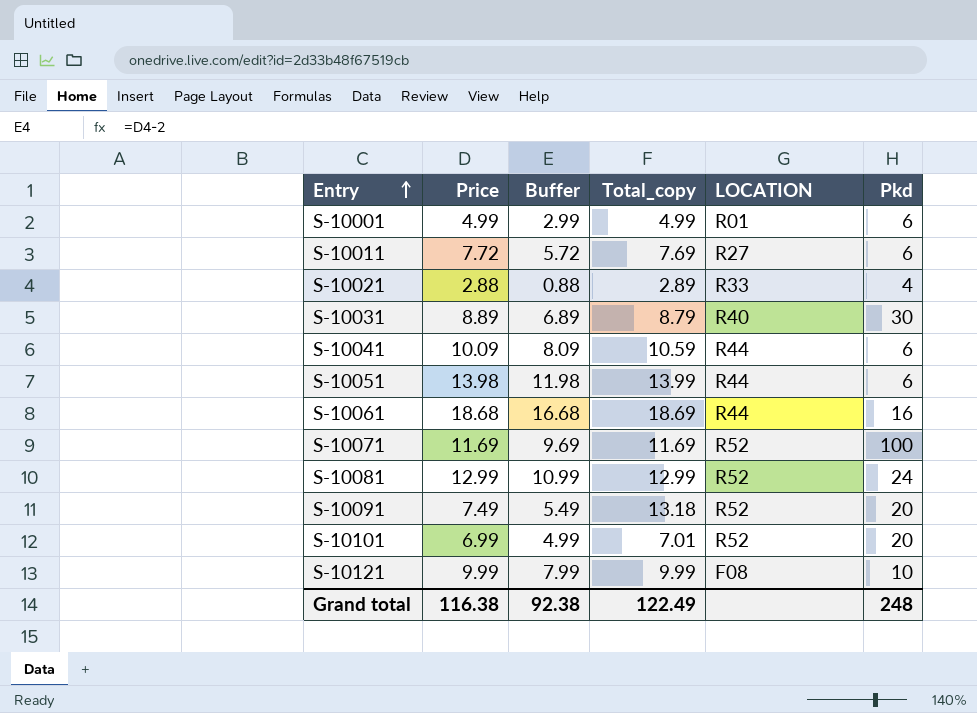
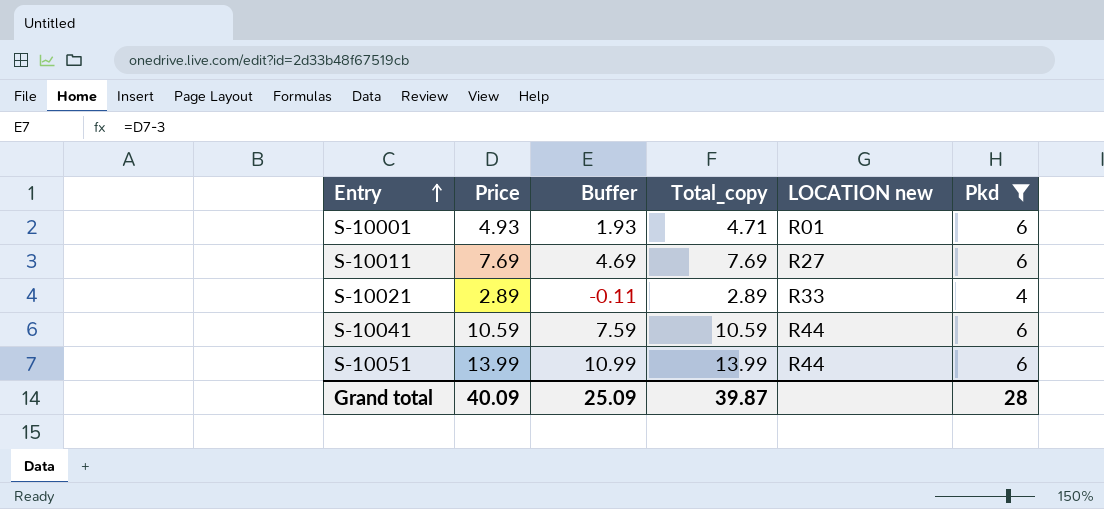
filter: none -> Pkd <= 6
column Buffer | formula: [Price] - 2 -> [Price] - 3
column name: LOCATION -> LOCATION new
S-10001 | Price: 4.99 -> 4.93
S-10001 | Total_copy: 4.99 -> 4.71
S-10011 | Price: 7.72 -> 7.69
S-10021 | Price: 2.88 -> 2.89
S-10041 | Price: 10.09 -> 10.59
S-10051 | Price: 13.98 -> 13.99
Grand total | Price: 116.38 -> 40.09
Grand total | Buffer: 92.38 -> 25.09
Grand total | Total_copy: 122.49 -> 39.87
Grand total | Pkd: 248 -> 28

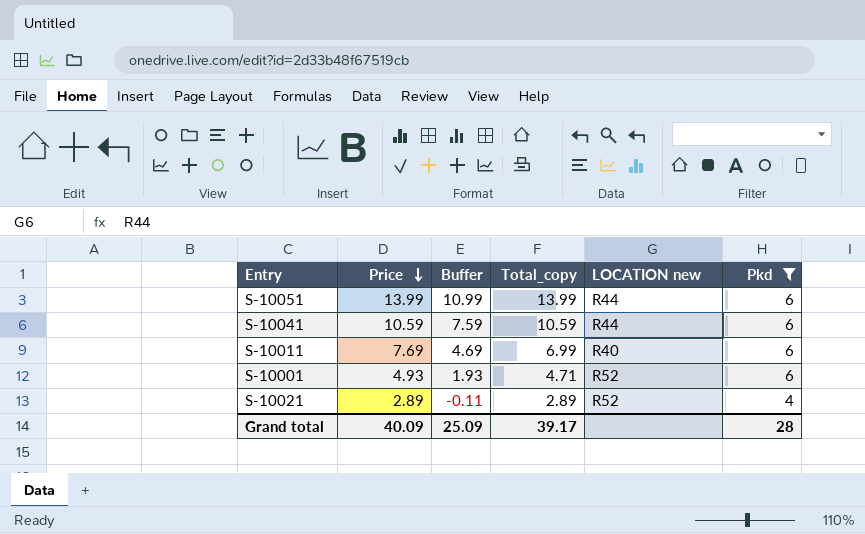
row order: Entry ascending -> Price descending
S-10011 | Total_copy: 7.69 -> 6.99
S-10011 | LOCATION new: R27 -> R40
S-10001 | LOCATION new: R01 -> R52
S-10021 | LOCATION new: R33 -> R52
Grand total | Total_copy: 39.87 -> 39.17

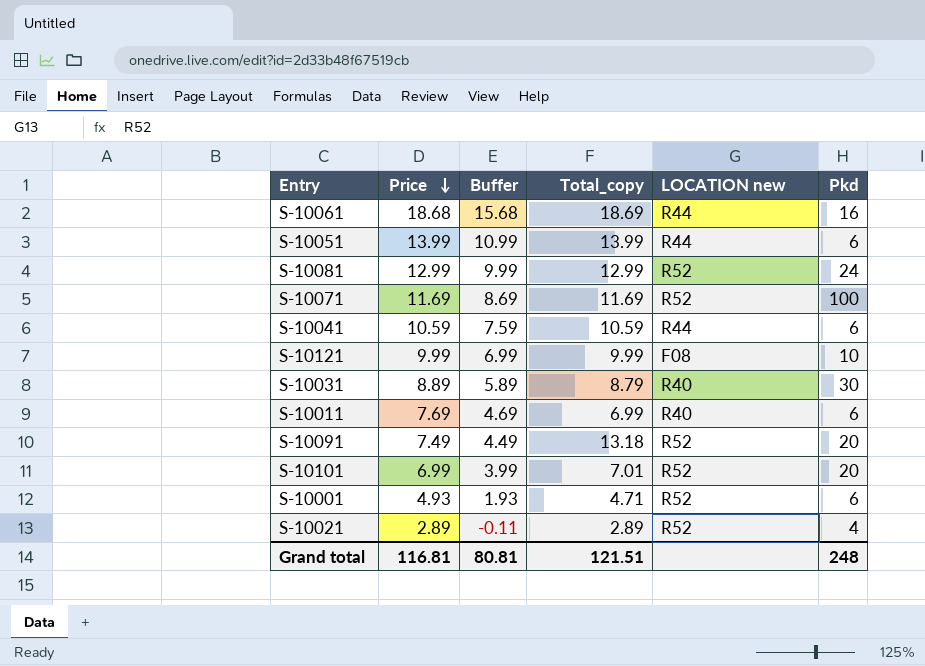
filter: Pkd <= 6 -> none
Grand total | Price: 40.09 -> 116.81
Grand total | Buffer: 25.09 -> 80.81
Grand total | Total_copy: 39.17 -> 121.51
Grand total | Pkd: 28 -> 248

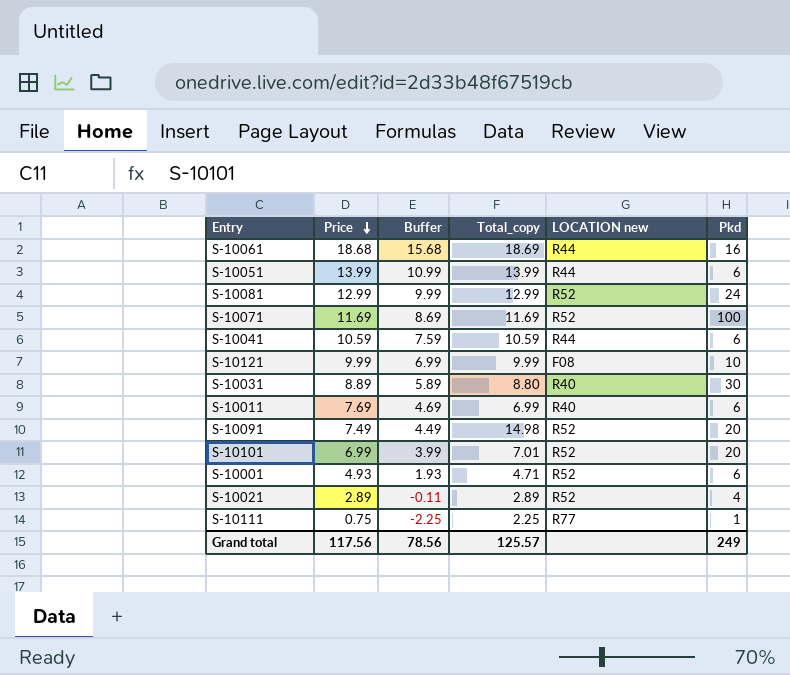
S-10031 | Total_copy: 8.79 -> 8.80
S-10091 | Total_copy: 13.18 -> 14.98
row S-10111: none -> 0.75 | -2.25 | 2.25 | R77 | 1
Grand total | Price: 116.81 -> 117.56
Grand total | Buffer: 80.81 -> 78.56
Grand total | Total_copy: 121.51 -> 125.57
Grand total | Pkd: 248 -> 249

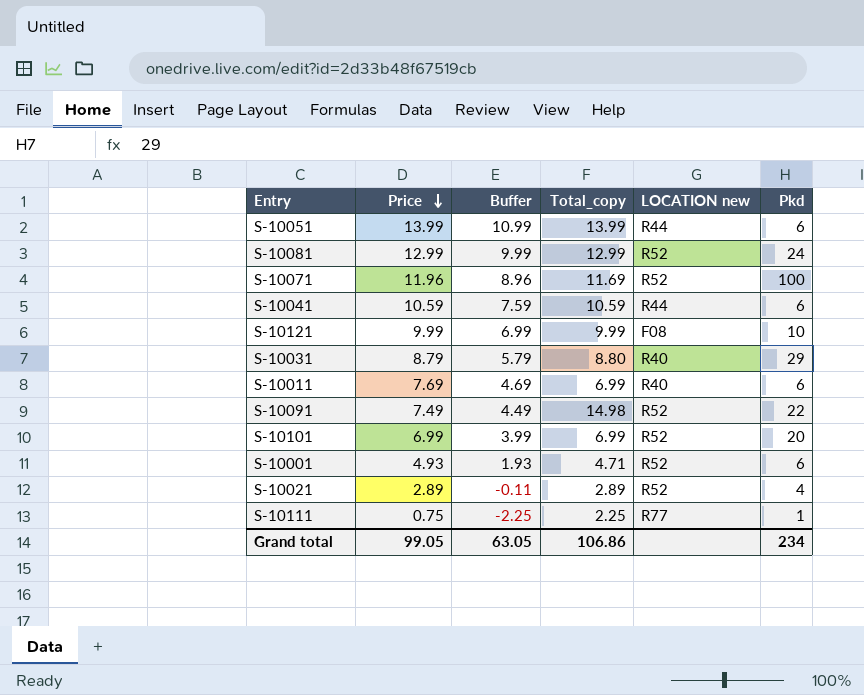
row S-10061: 18.68 | 15.68 | 18.69 | R44 | 16 -> none
S-10071 | Price: 11.69 -> 11.96
S-10071 | Buffer: 8.69 -> 8.96
S-10031 | Price: 8.89 -> 8.79
S-10031 | Buffer: 5.89 -> 5.79
S-10031 | Pkd: 30 -> 29
S-10091 | Pkd: 20 -> 22
S-10101 | Total_copy: 7.01 -> 6.99
Grand total | Price: 117.56 -> 99.05
Grand total | Buffer: 78.56 -> 63.05
Grand total | Total_copy: 125.57 -> 106.86
Grand total | Pkd: 249 -> 234

